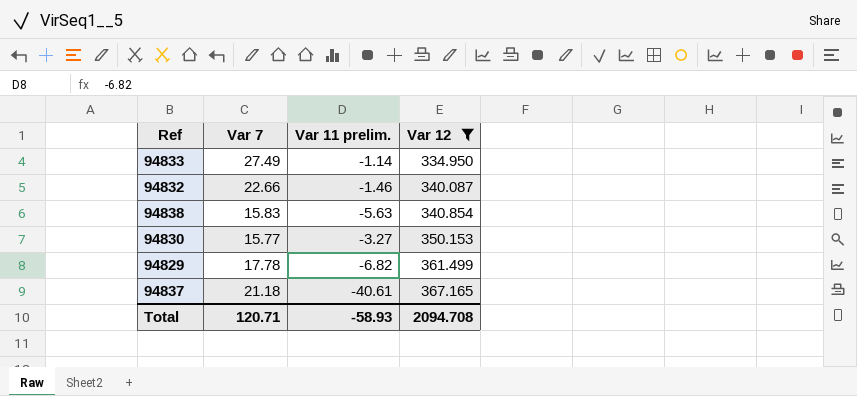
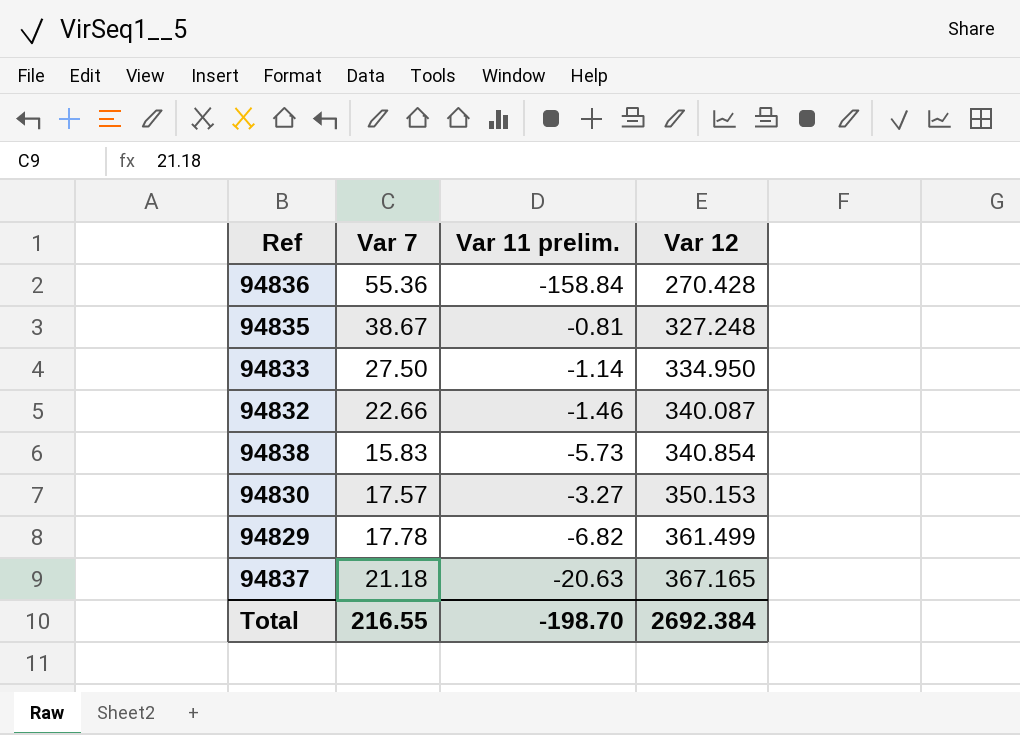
filter: Var 12 >= 334.950 -> none
94833 | Var 7: 27.49 -> 27.50
94838 | Var 11 prelim.: -5.63 -> -5.73
94830 | Var 7: 15.77 -> 17.57
94837 | Var 11 prelim.: -40.61 -> -20.63
Total | Var 7: 120.71 -> 216.55
Total | Var 11 prelim.: -58.93 -> -198.70
Total | Var 12: 2094.708 -> 2692.384

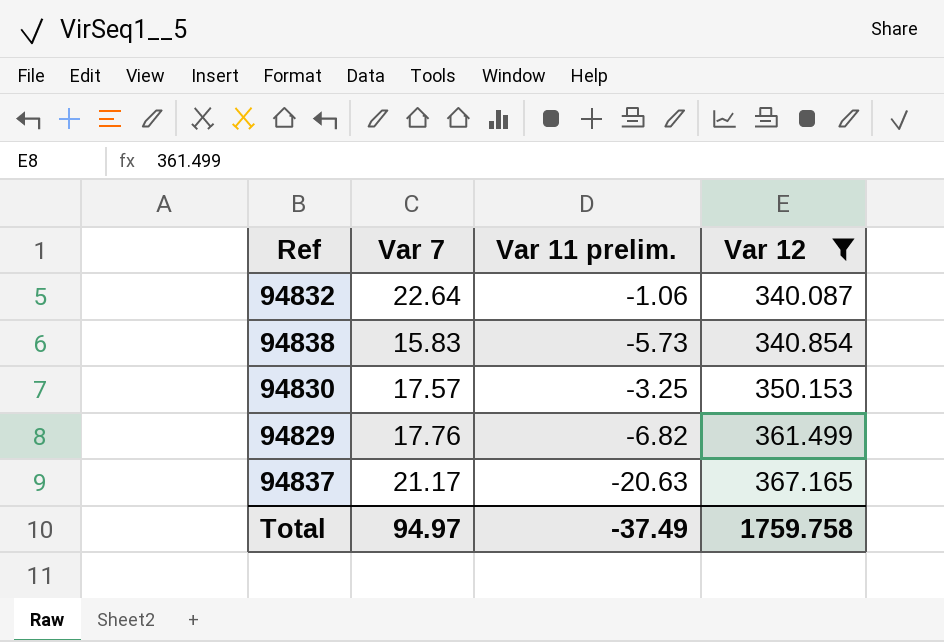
filter: none -> Var 12 >= 340.087
94832 | Var 7: 22.66 -> 22.64
94832 | Var 11 prelim.: -1.46 -> -1.06
94830 | Var 11 prelim.: -3.27 -> -3.25
94829 | Var 7: 17.78 -> 17.76
94837 | Var 7: 21.18 -> 21.17
Total | Var 7: 216.55 -> 94.97
Total | Var 11 prelim.: -198.70 -> -37.49
Total | Var 12: 2692.384 -> 1759.758

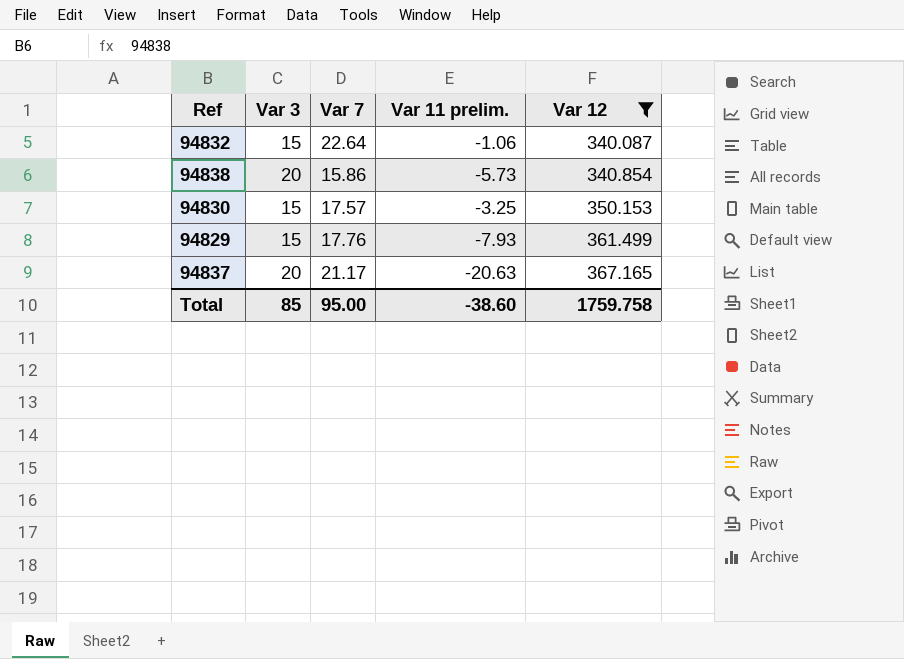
column Var 3 | position: none -> 2
94838 | Var 7: 15.83 -> 15.86
94829 | Var 11 prelim.: -6.82 -> -7.93
Total | Var 7: 94.97 -> 95.00
Total | Var 11 prelim.: -37.49 -> -38.60

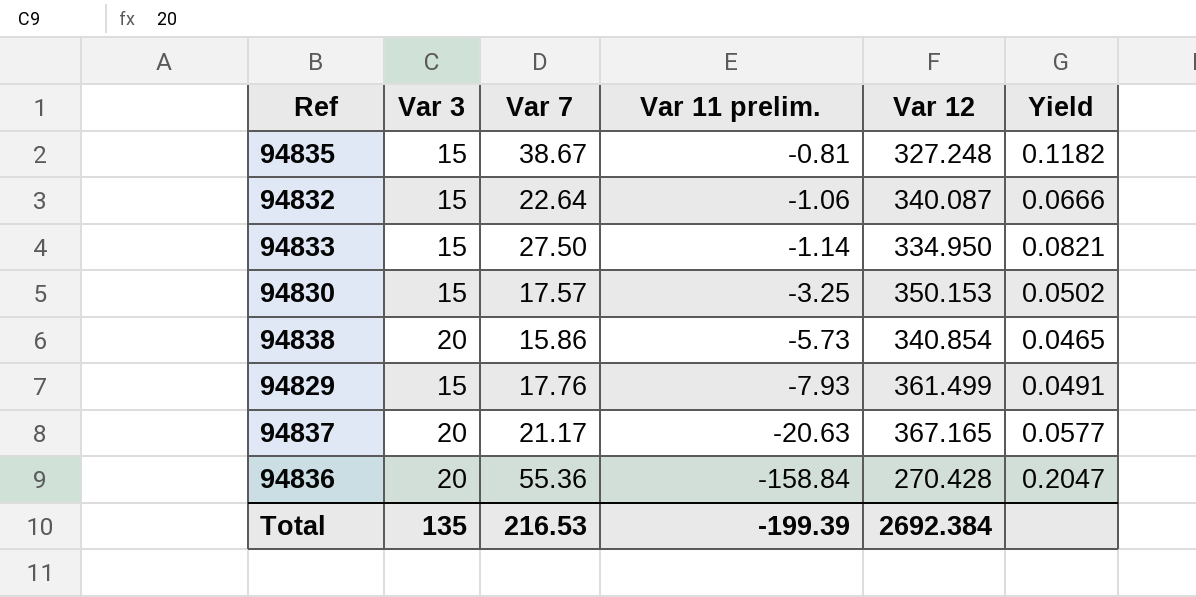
filter: Var 12 >= 340.087 -> none
row order: Var 12 ascending -> Var 11 prelim. descending
column Yield | formula: none -> [Var 7] / [Var 12]
Total | Var 3: 85 -> 135
Total | Var 7: 95.00 -> 216.53
Total | Var 11 prelim.: -38.60 -> -199.39
Total | Var 12: 1759.758 -> 2692.384

